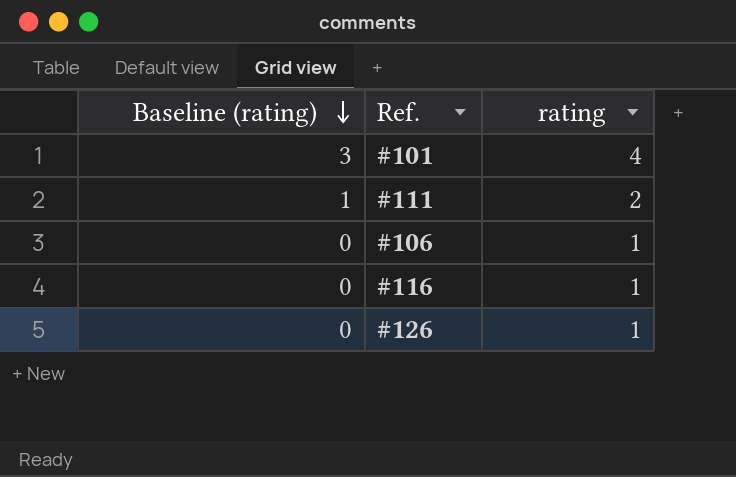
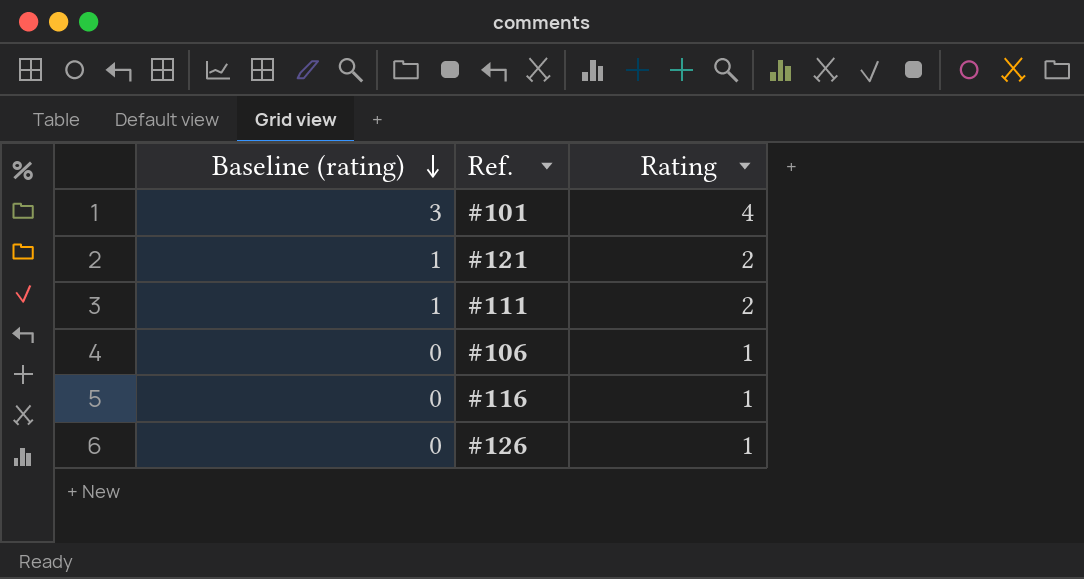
column name: rating -> Rating
row #121: none -> 1 | 2

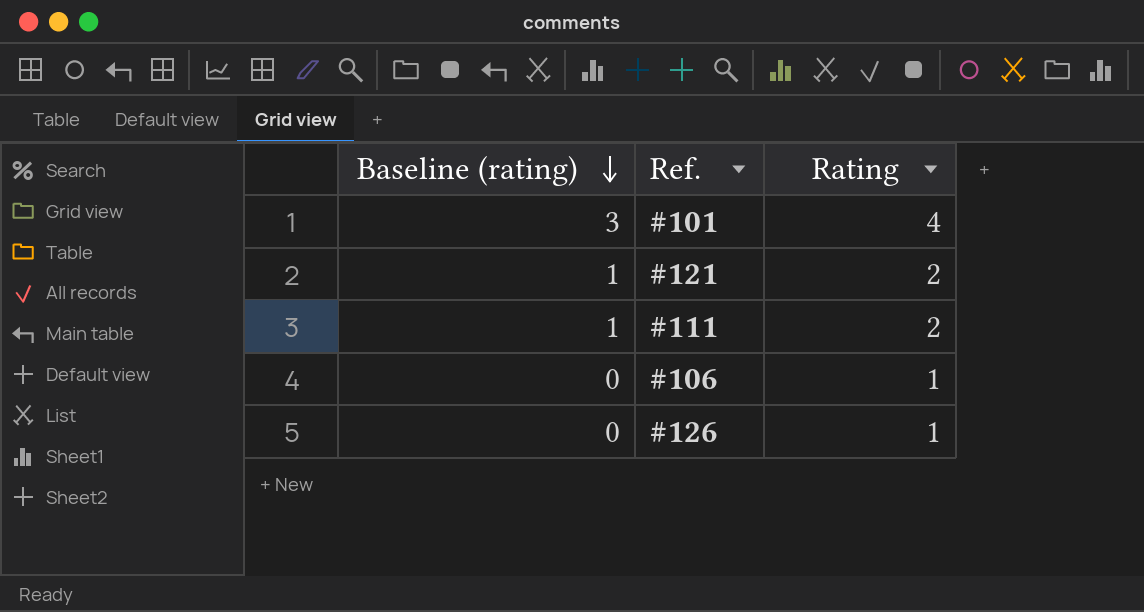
row #116: 0 | 1 -> none

